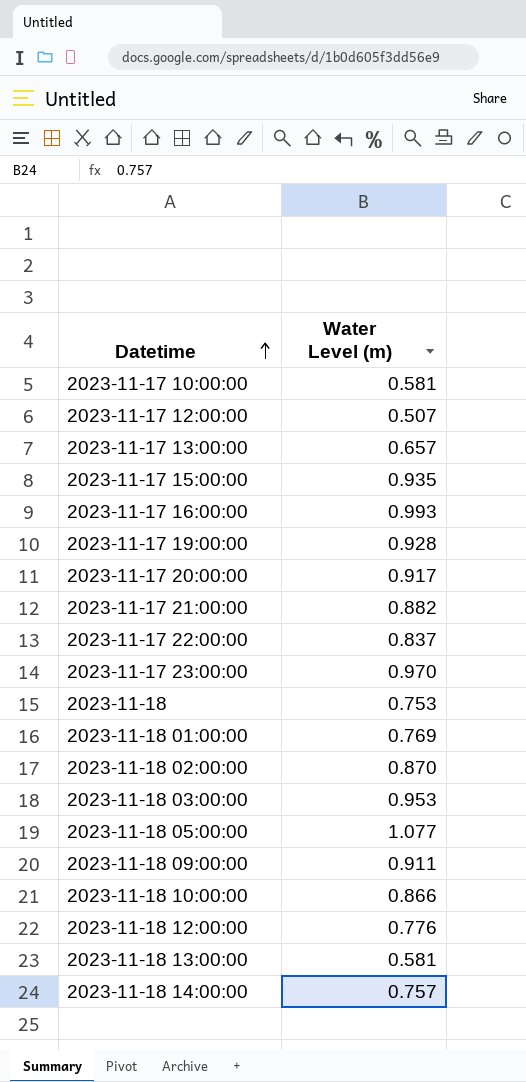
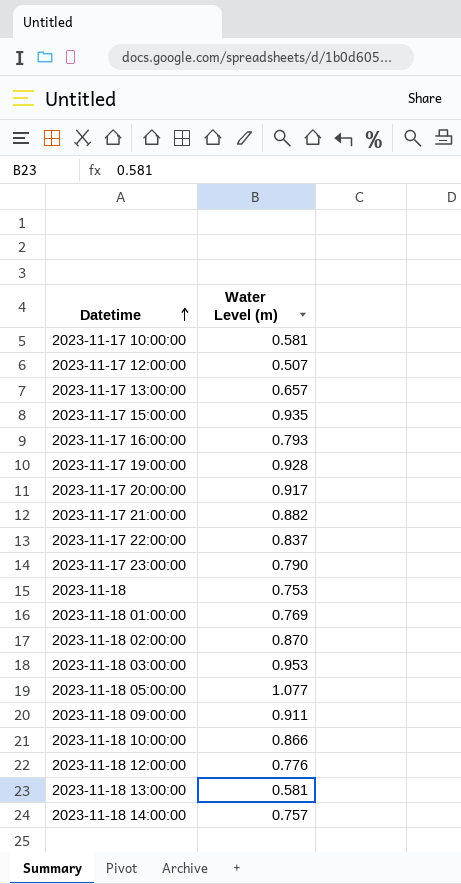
2023-11-17 16:00:00 | Water Level (m): 0.993 -> 0.793
2023-11-17 23:00:00 | Water Level (m): 0.970 -> 0.790

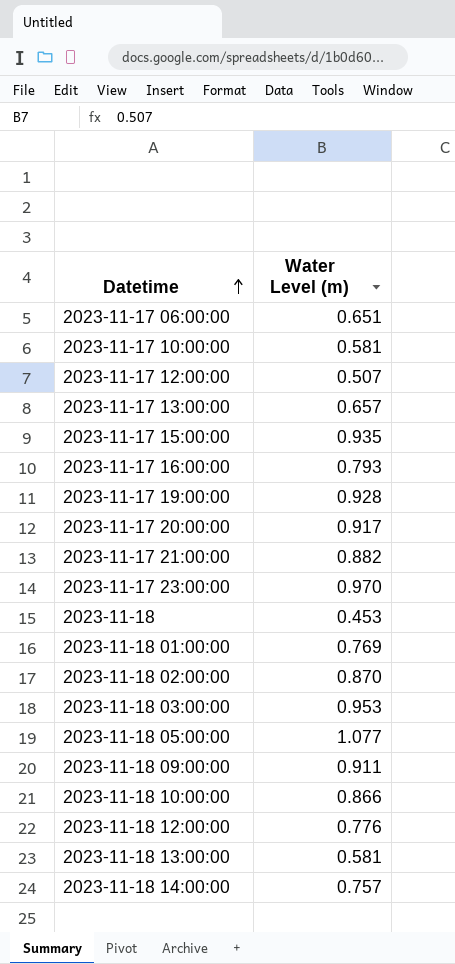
row 2023-11-17 22:00:00: 0.837 -> none
row 2023-11-17 06:00:00: none -> 0.651
2023-11-17 23:00:00 | Water Level (m): 0.790 -> 0.970
2023-11-18 | Water Level (m): 0.753 -> 0.453

